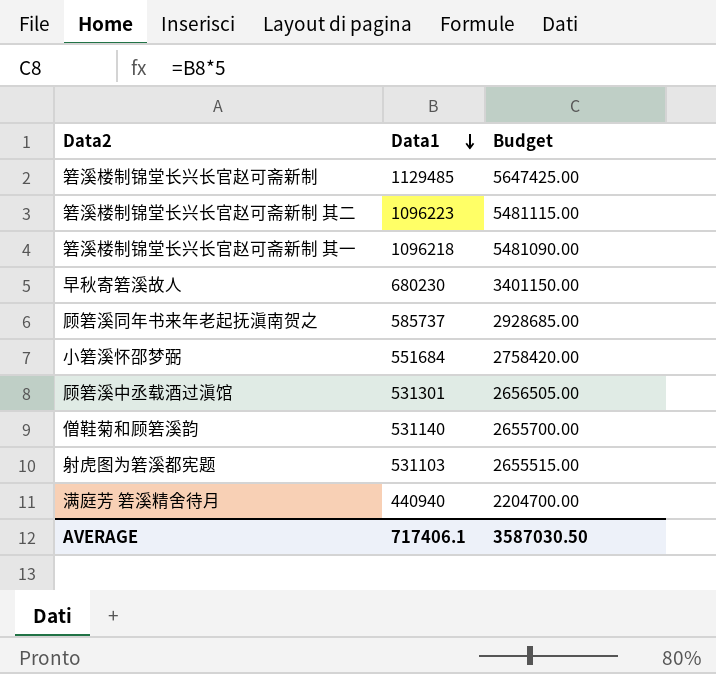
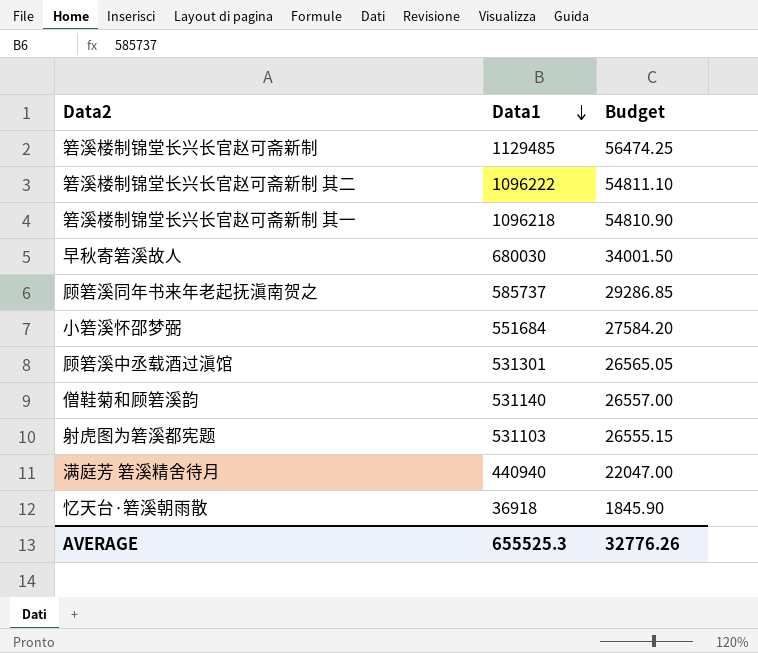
column Budget | formula: [Data1] * 5 -> [Data1] * 0.05
箬溪楼制锦堂长兴长官赵可斋新制 其二 | Data1: 1096223 -> 1096222
早秋寄箬溪故人 | Data1: 680230 -> 680030
row 忆天台·箬溪朝雨散: none -> 36918 | 1845.90
AVERAGE | Data1: 717406.1 -> 655525.3
AVERAGE | Budget: 3587030.50 -> 32776.26

